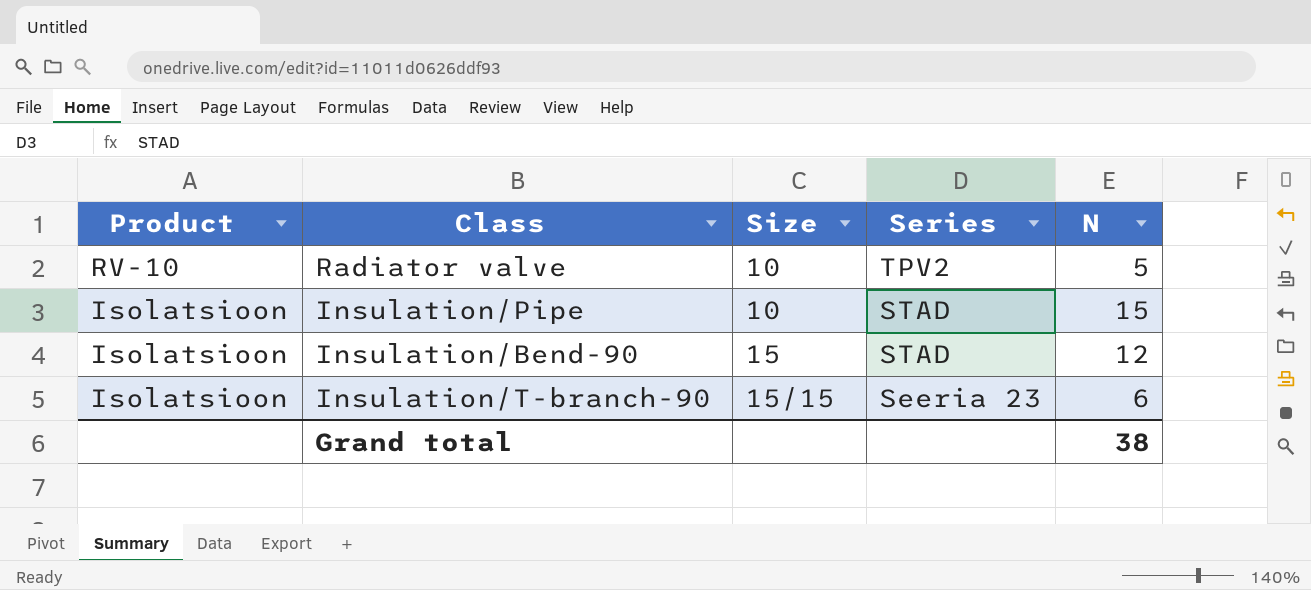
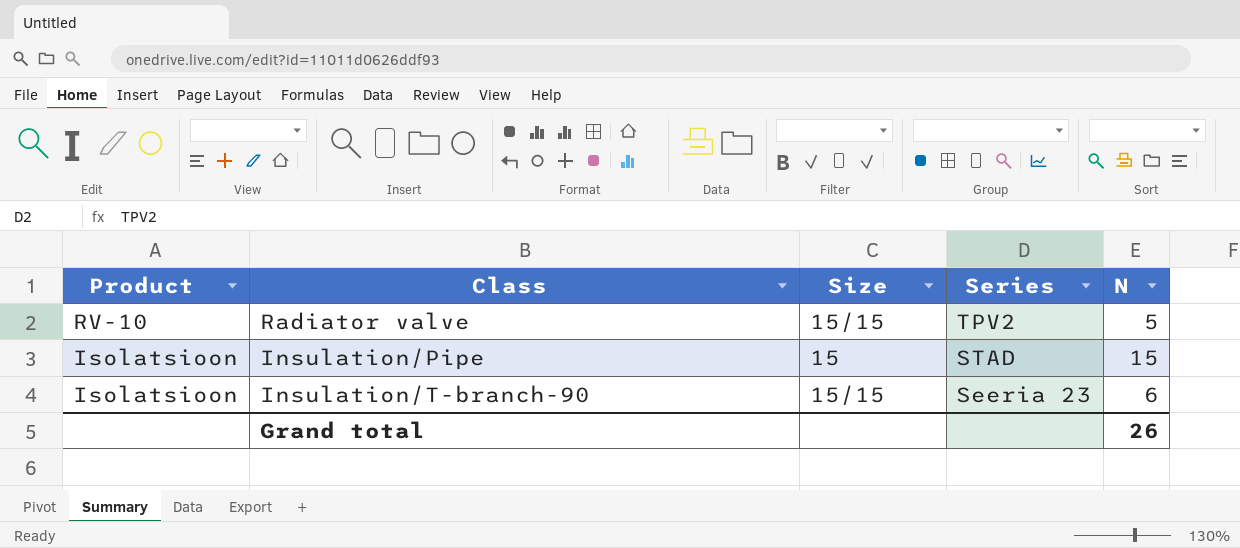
row Insulation/Bend-90: Isolatsioon | 15 | STAD | 12 -> none
Radiator valve | Size: 10 -> 15/15
Insulation/Pipe | Size: 10 -> 15
Grand total | N: 38 -> 26

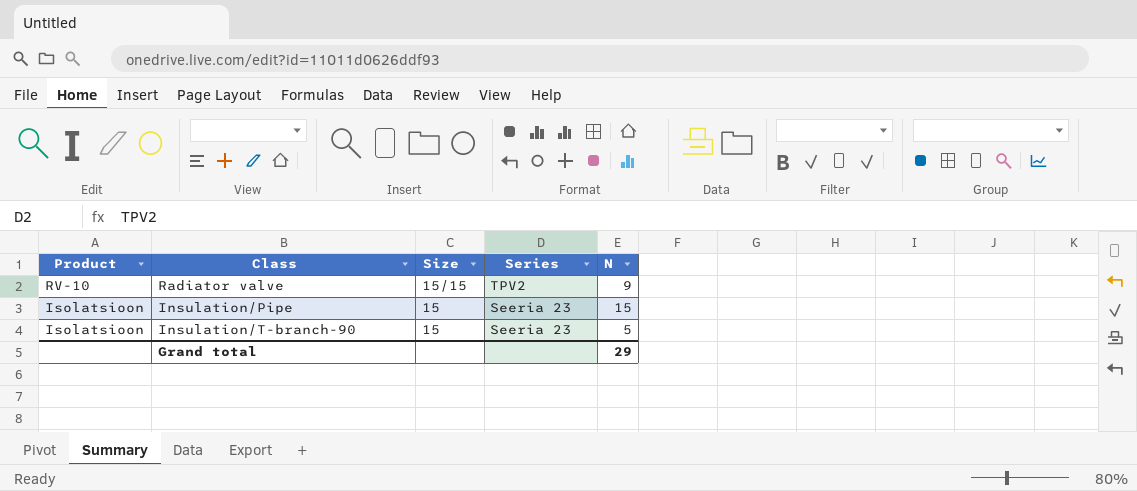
Radiator valve | N: 5 -> 9
Insulation/Pipe | Series: STAD -> Seeria 23
Insulation/T-branch-90 | Size: 15/15 -> 15
Insulation/T-branch-90 | N: 6 -> 5
Grand total | N: 26 -> 29

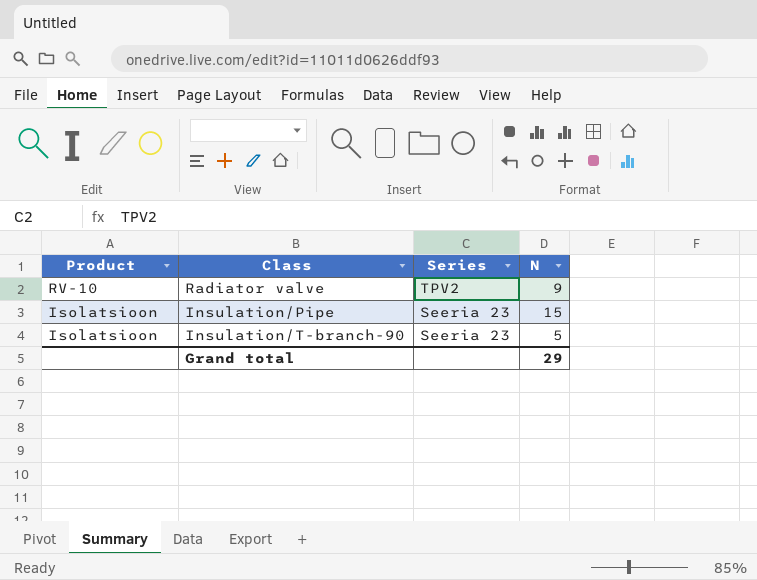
column Size | position: 3 -> none

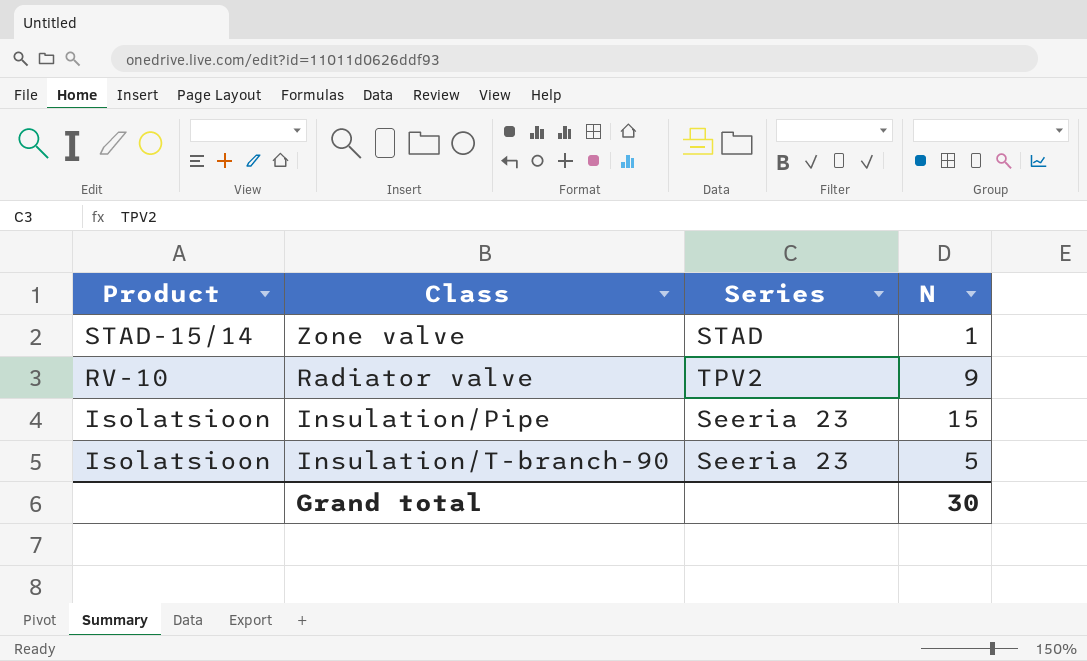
row Zone valve: none -> STAD-15/14 | STAD | 1
Grand total | N: 29 -> 30

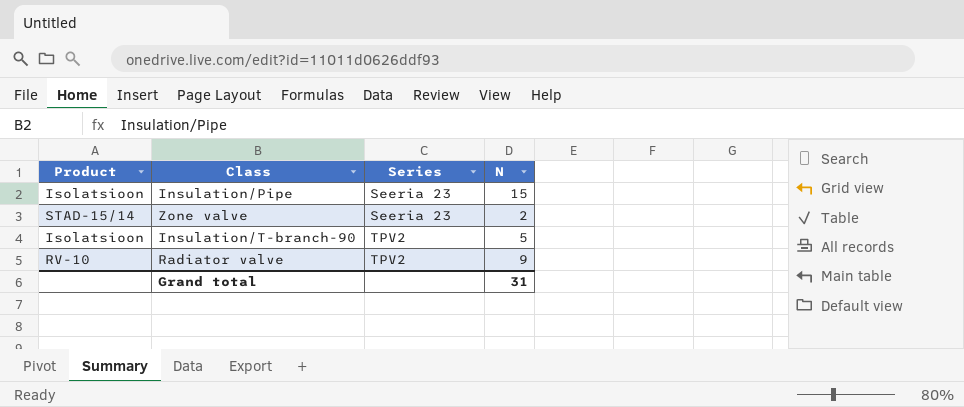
row order: Product descending -> Series ascending
Zone valve | Series: STAD -> Seeria 23
Zone valve | N: 1 -> 2
Insulation/T-branch-90 | Series: Seeria 23 -> TPV2
Grand total | N: 30 -> 31

